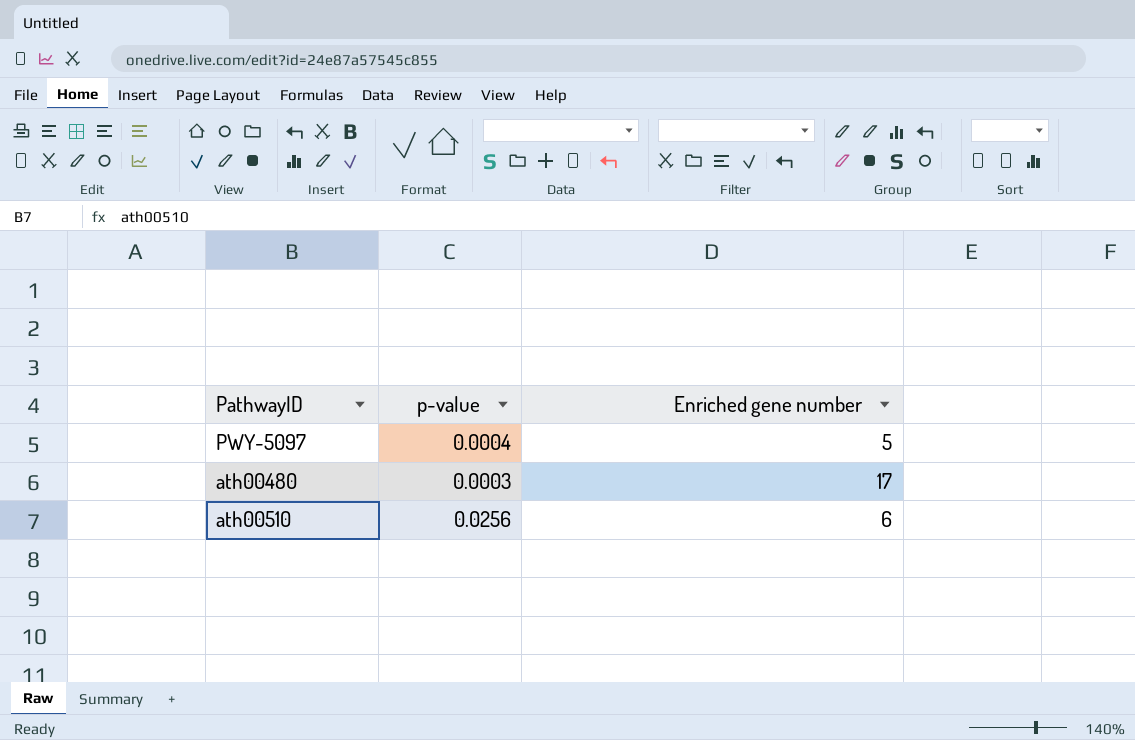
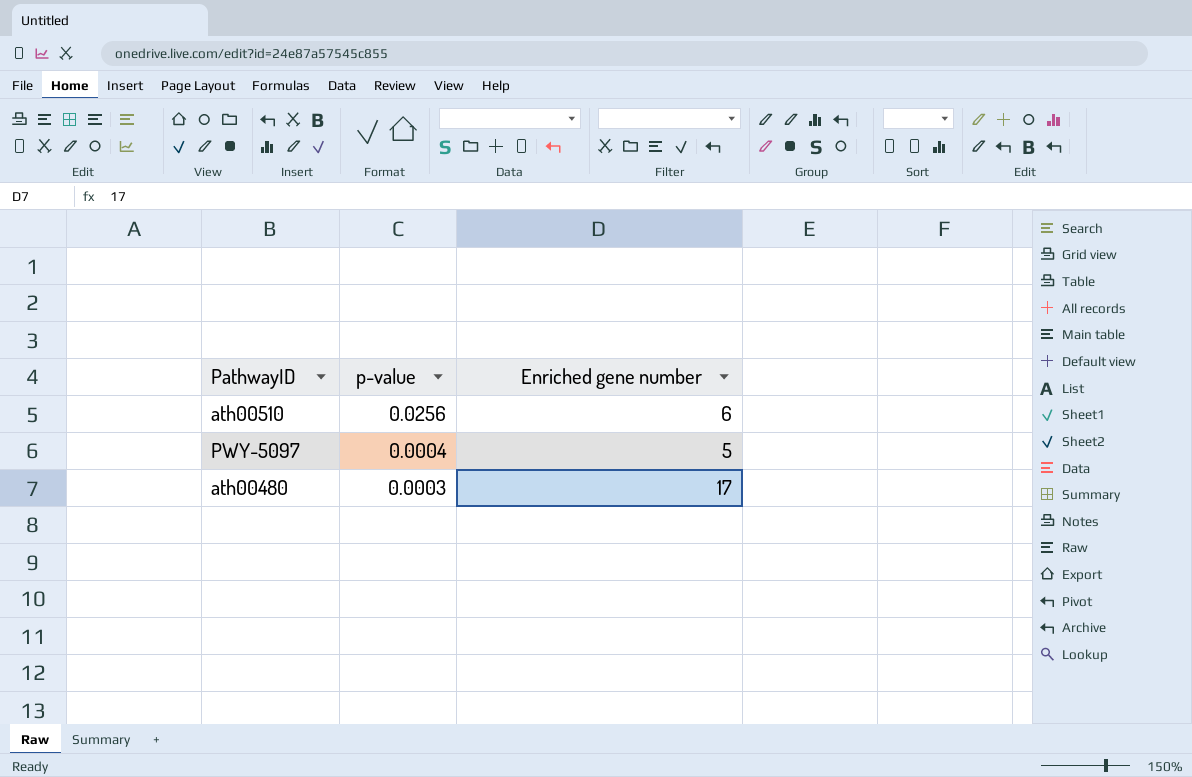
row order: none -> p-value descending

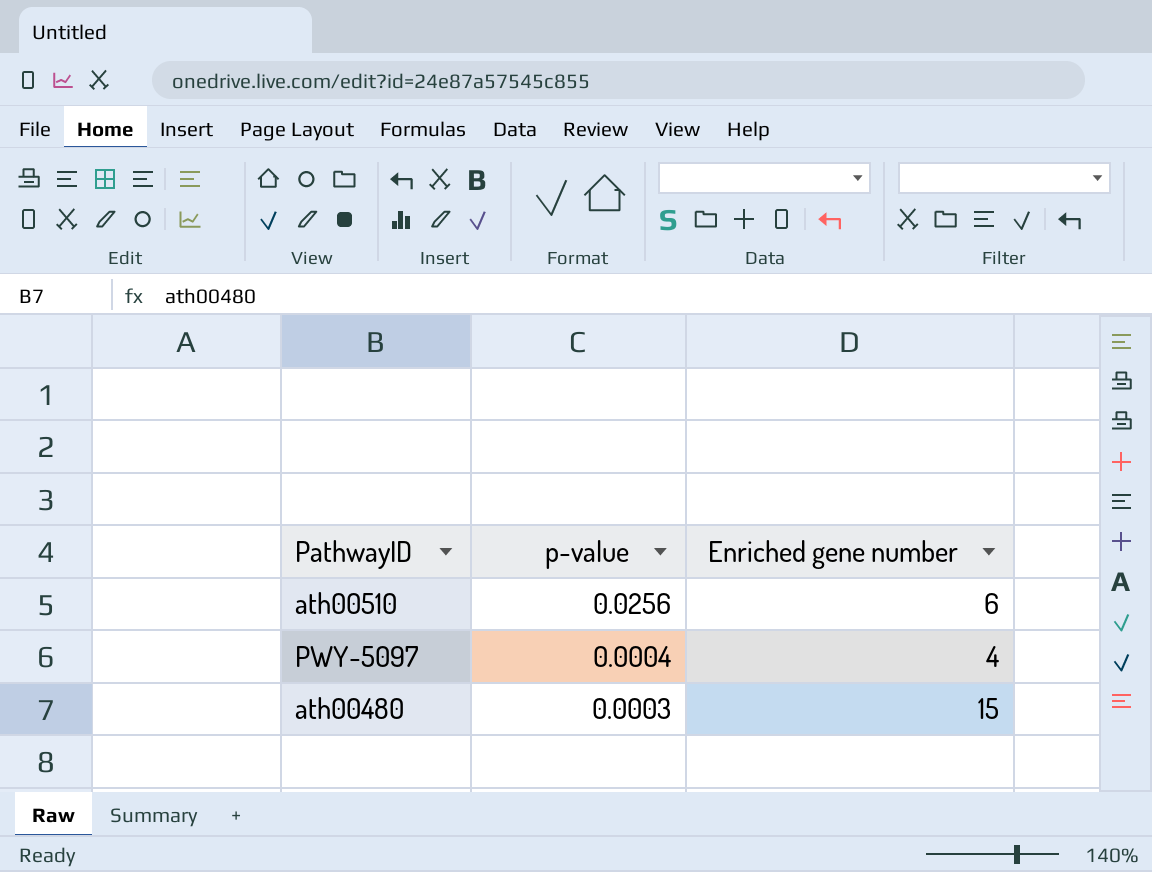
PWY-5097 | Enriched gene number: 5 -> 4
ath00480 | Enriched gene number: 17 -> 15

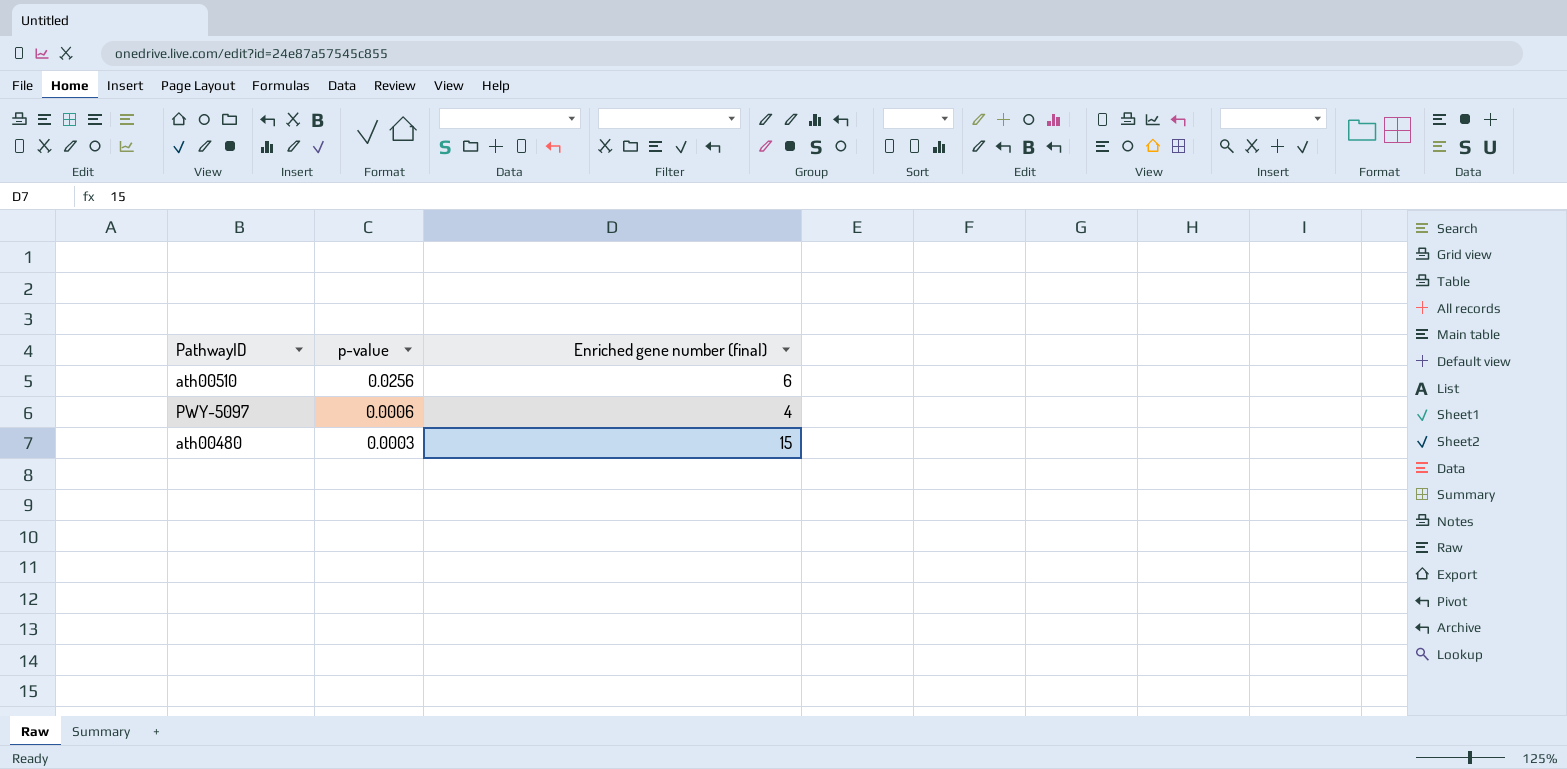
column name: Enriched gene number -> Enriched gene number (final)
PWY-5097 | p-value: 0.0004 -> 0.0006

